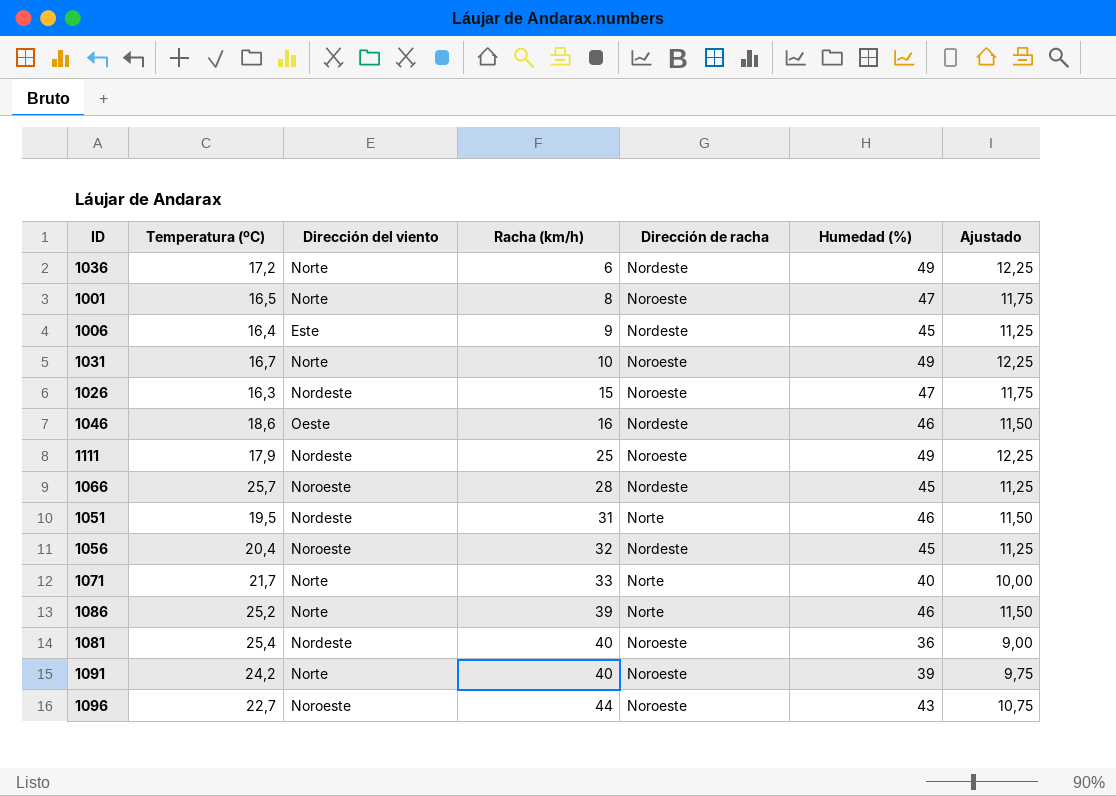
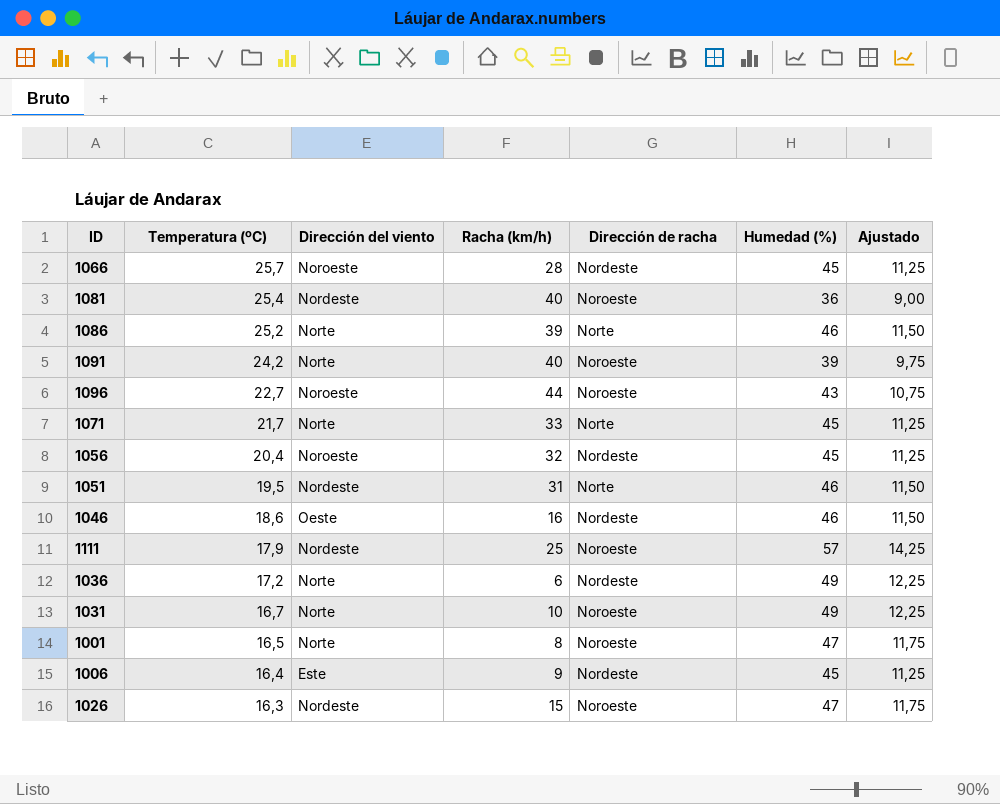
row order: Racha (km/h) ascending -> Temperatura (ºC) descending
1071 | Humedad (%): 40 -> 45
1071 | Ajustado: 10,00 -> 11,25
1111 | Humedad (%): 49 -> 57
1111 | Ajustado: 12,25 -> 14,25

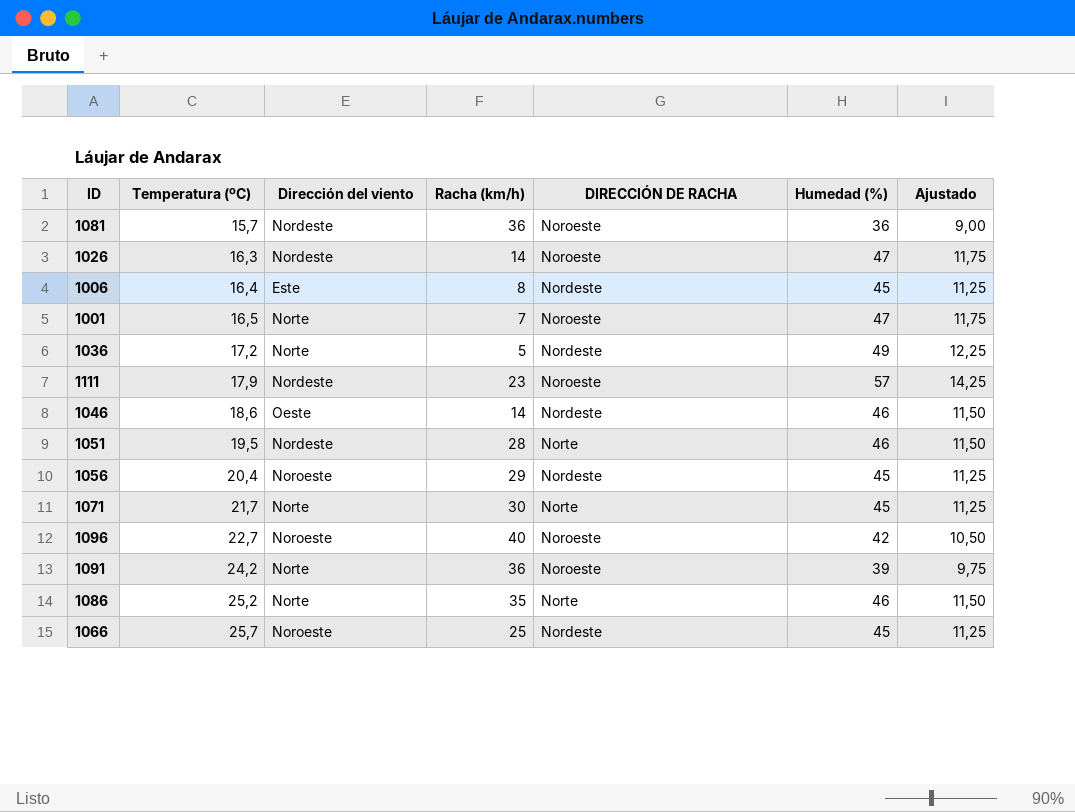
row order: Temperatura (ºC) descending -> Temperatura (ºC) ascending
column name: Dirección de racha -> DIRECCIÓN DE RACHA
row 1031: 16,7 | Norte | 10 | Noroeste | 49 | 12,25 -> none
1081 | Temperatura (ºC): 25,4 -> 15,7
1081 | Racha (km/h): 40 -> 36
1026 | Racha (km/h): 15 -> 14
1006 | Racha (km/h): 9 -> 8
1001 | Racha (km/h): 8 -> 7
1036 | Racha (km/h): 6 -> 5
1111 | Racha (km/h): 25 -> 23
1046 | Racha (km/h): 16 -> 14
1051 | Racha (km/h): 31 -> 28
1056 | Racha (km/h): 32 -> 29
1071 | Racha (km/h): 33 -> 30
1096 | Racha (km/h): 44 -> 40
1096 | Humedad (%): 43 -> 42
1096 | Ajustado: 10,75 -> 10,50
1091 | Racha (km/h): 40 -> 36
1086 | Racha (km/h): 39 -> 35
1066 | Racha (km/h): 28 -> 25

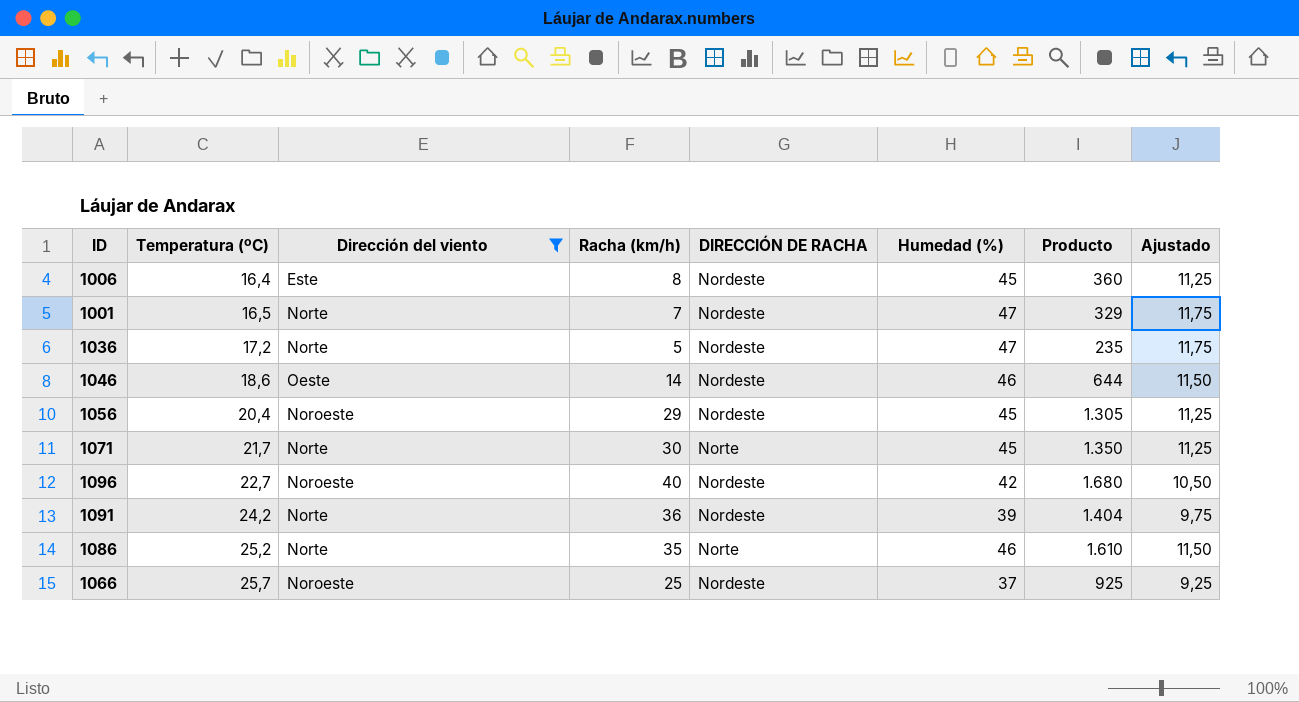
filter: none -> Dirección del viento != Nordeste
column Producto | formula: none -> [Racha (km/h)] * [Humedad (%)]
1001 | DIRECCIÓN DE RACHA: Noroeste -> Nordeste
1036 | Humedad (%): 49 -> 47
1036 | Ajustado: 12,25 -> 11,75
1096 | DIRECCIÓN DE RACHA: Noroeste -> Nordeste
1091 | DIRECCIÓN DE RACHA: Noroeste -> Nordeste
1066 | Humedad (%): 45 -> 37
1066 | Ajustado: 11,25 -> 9,25

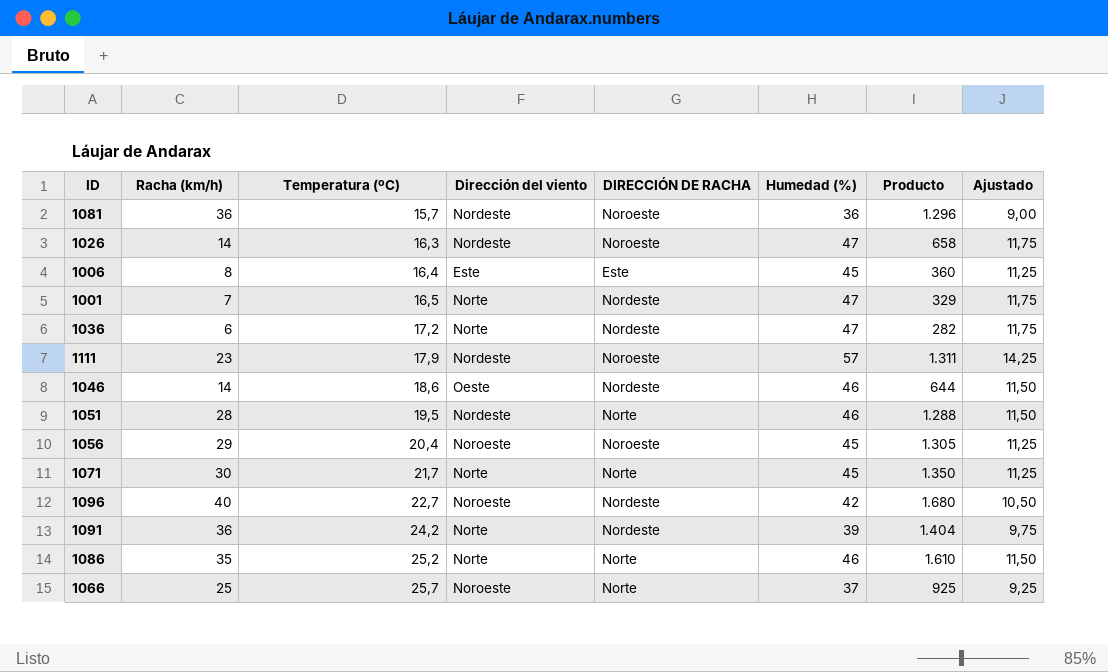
filter: Dirección del viento != Nordeste -> none
column Racha (km/h) | position: 4 -> 2
1006 | DIRECCIÓN DE RACHA: Nordeste -> Este
1036 | Racha (km/h): 5 -> 6
1036 | Producto: 235 -> 282
1056 | DIRECCIÓN DE RACHA: Nordeste -> Noroeste
1066 | DIRECCIÓN DE RACHA: Nordeste -> Norte

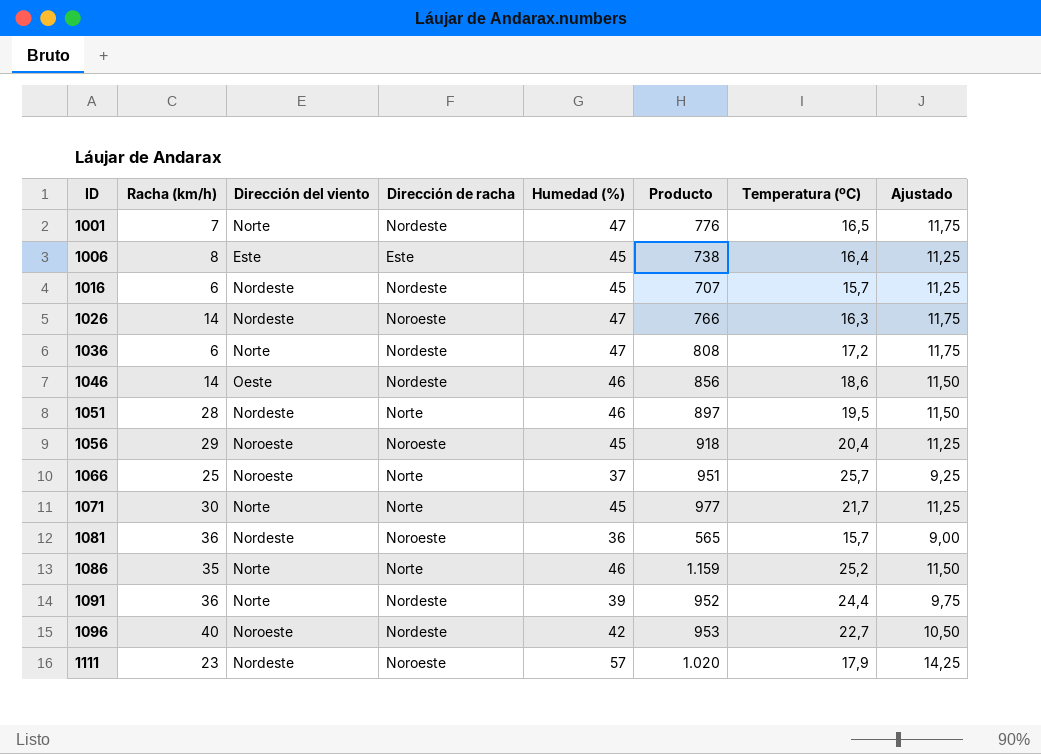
row order: Temperatura (ºC) ascending -> ID ascending
column name: DIRECCIÓN DE RACHA -> Dirección de racha
column Producto | formula: [Racha (km/h)] * [Humedad (%)] -> [Humedad (%)] * [Temperatura (ºC)]
column Temperatura (ºC) | position: 3 -> 7
row 1016: none -> 6 | Nordeste | Nordeste | 45 | 707 | 15,7 | 11,25
1091 | Temperatura (ºC): 24,2 -> 24,4

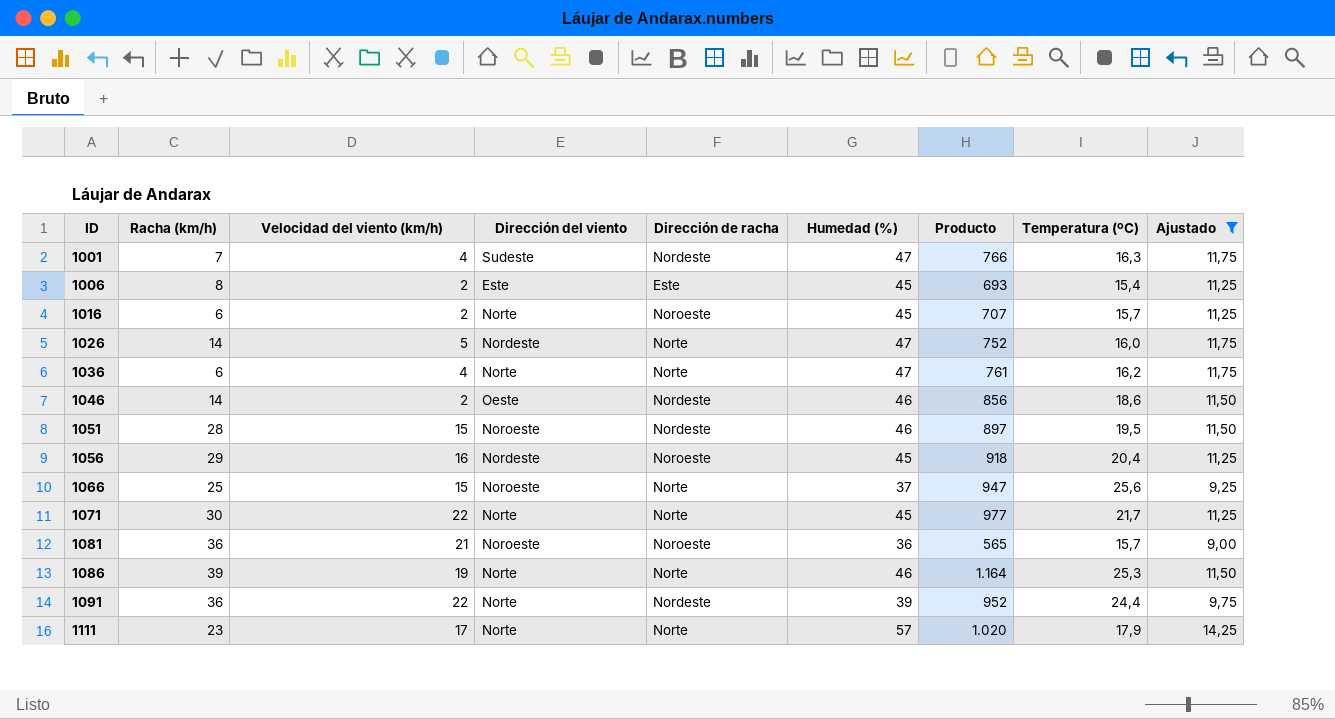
filter: none -> Ajustado != 10,50
column Velocidad del viento (km/h) | position: none -> 3
1001 | Dirección del viento: Norte -> Sudeste
1001 | Producto: 776 -> 766
1001 | Temperatura (ºC): 16,5 -> 16,3
1006 | Producto: 738 -> 693
1006 | Temperatura (ºC): 16,4 -> 15,4
1016 | Dirección del viento: Nordeste -> Norte
1016 | Dirección de racha: Nordeste -> Noroeste
1026 | Dirección de racha: Noroeste -> Norte
1026 | Producto: 766 -> 752
1026 | Temperatura (ºC): 16,3 -> 16,0
1036 | Dirección de racha: Nordeste -> Norte
1036 | Producto: 808 -> 761
1036 | Temperatura (ºC): 17,2 -> 16,2
1051 | Dirección del viento: Nordeste -> Noroeste
1051 | Dirección de racha: Norte -> Nordeste
1056 | Dirección del viento: Noroeste -> Nordeste
1066 | Producto: 951 -> 947
1066 | Temperatura (ºC): 25,7 -> 25,6
1081 | Dirección del viento: Nordeste -> Noroeste
1086 | Racha (km/h): 35 -> 39
1086 | Producto: 1.159 -> 1.164
1086 | Temperatura (ºC): 25,2 -> 25,3
1111 | Dirección del viento: Nordeste -> Norte
1111 | Dirección de racha: Noroeste -> Norte

